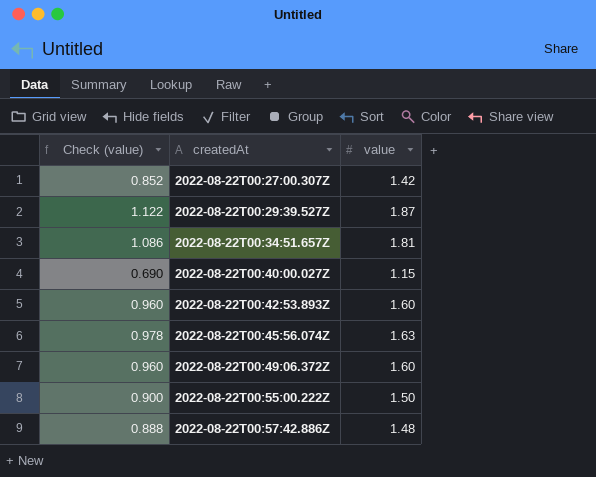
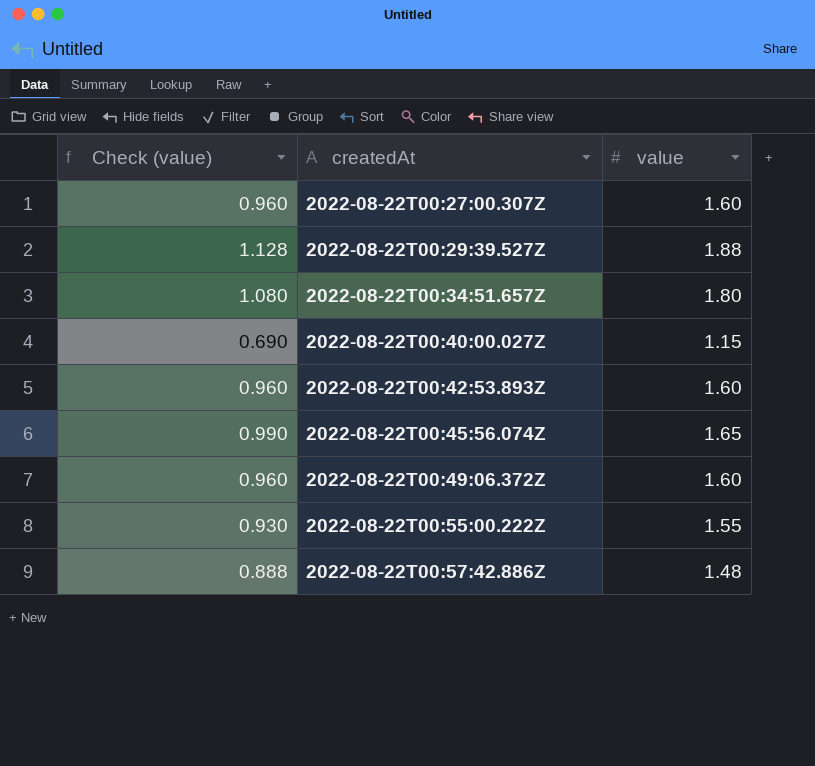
2022-08-22T00:27:00.307Z | Check (value): 0.852 -> 0.960
2022-08-22T00:27:00.307Z | value: 1.42 -> 1.60
2022-08-22T00:29:39.527Z | Check (value): 1.122 -> 1.128
2022-08-22T00:29:39.527Z | value: 1.87 -> 1.88
2022-08-22T00:34:51.657Z | Check (value): 1.086 -> 1.080
2022-08-22T00:34:51.657Z | value: 1.81 -> 1.80
2022-08-22T00:45:56.074Z | Check (value): 0.978 -> 0.990
2022-08-22T00:45:56.074Z | value: 1.63 -> 1.65
2022-08-22T00:55:00.222Z | Check (value): 0.900 -> 0.930
2022-08-22T00:55:00.222Z | value: 1.50 -> 1.55

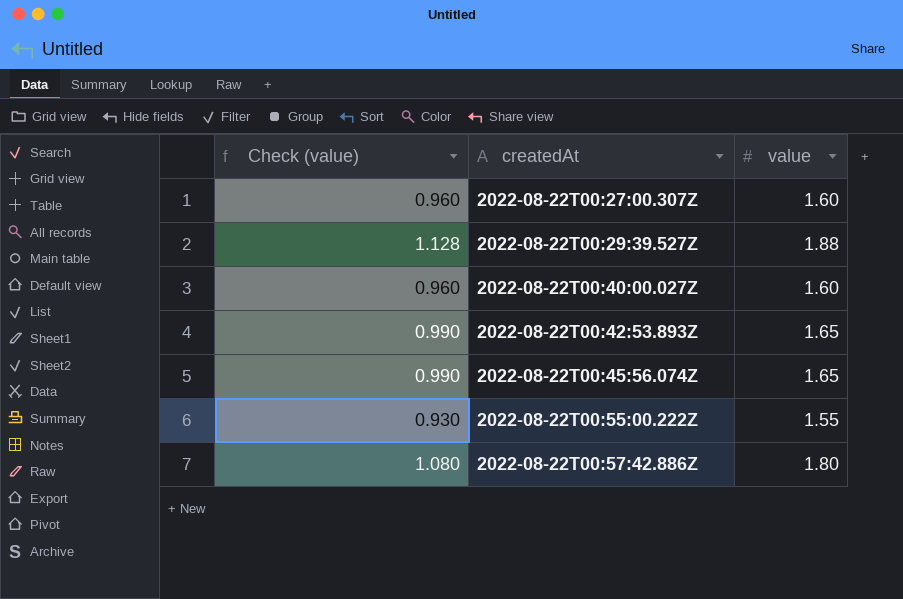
row 2022-08-22T00:34:51.657Z: 1.080 | 1.80 -> none
row 2022-08-22T00:49:06.372Z: 0.960 | 1.60 -> none
2022-08-22T00:40:00.027Z | Check (value): 0.690 -> 0.960
2022-08-22T00:40:00.027Z | value: 1.15 -> 1.60
2022-08-22T00:42:53.893Z | Check (value): 0.960 -> 0.990
2022-08-22T00:42:53.893Z | value: 1.60 -> 1.65
2022-08-22T00:57:42.886Z | Check (value): 0.888 -> 1.080
2022-08-22T00:57:42.886Z | value: 1.48 -> 1.80

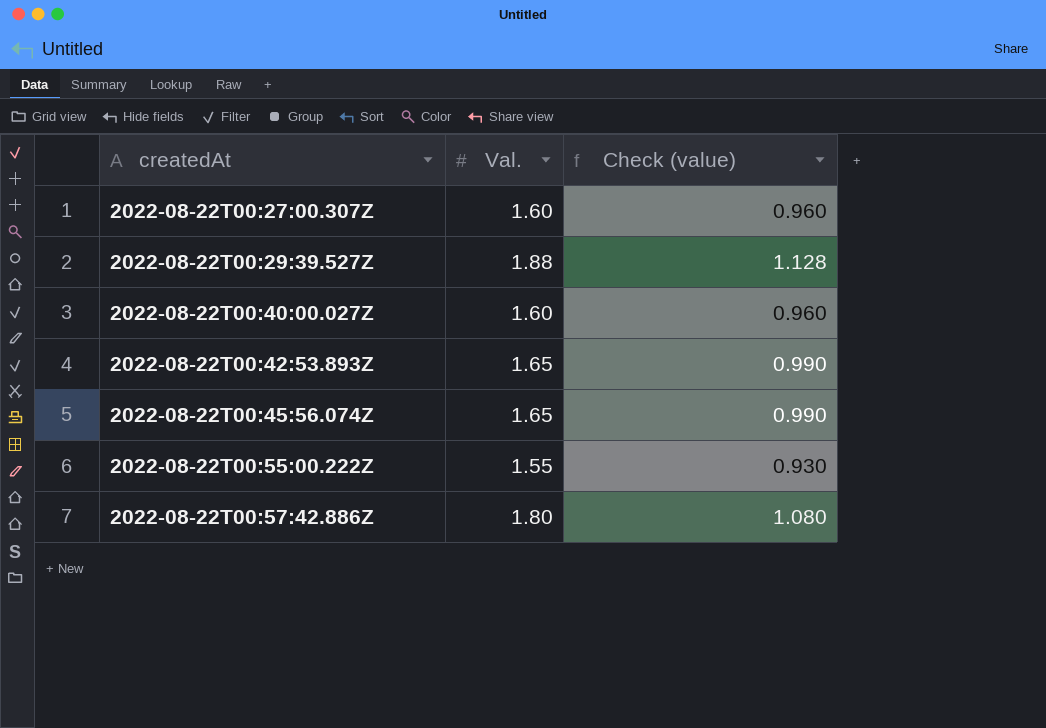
column name: value -> Val.
column Check (value) | position: 1 -> 3

